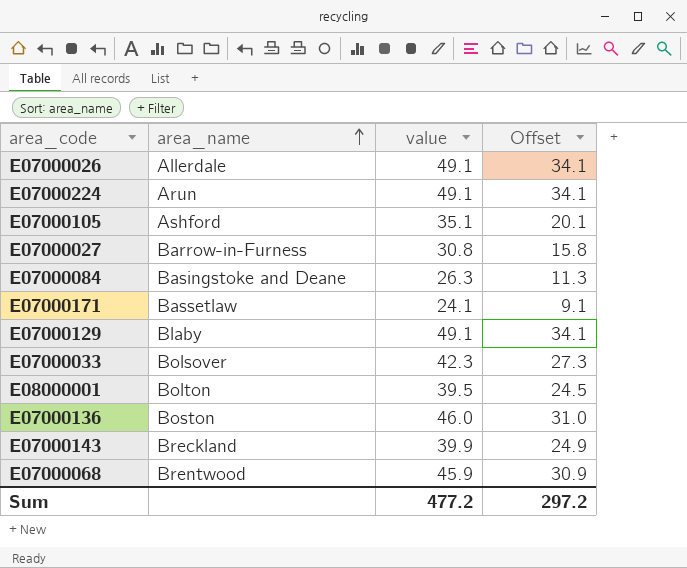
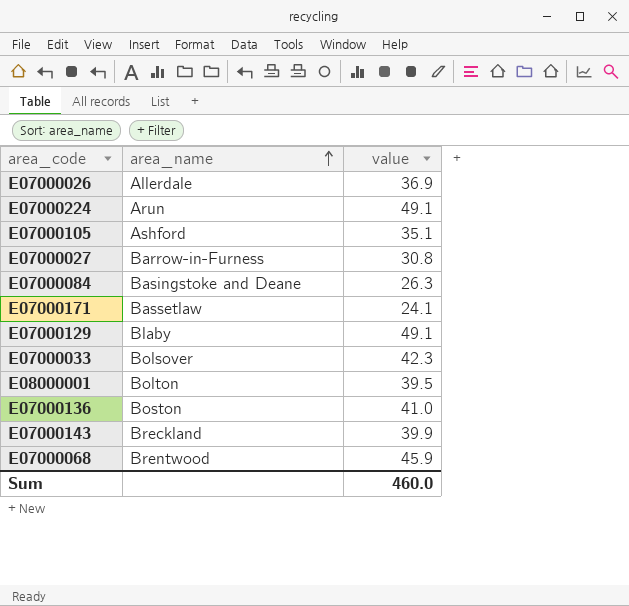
column Offset | formula: [value] - 15 -> none
E07000026 | value: 49.1 -> 36.9
E07000136 | value: 46.0 -> 41.0
Sum | value: 477.2 -> 460.0

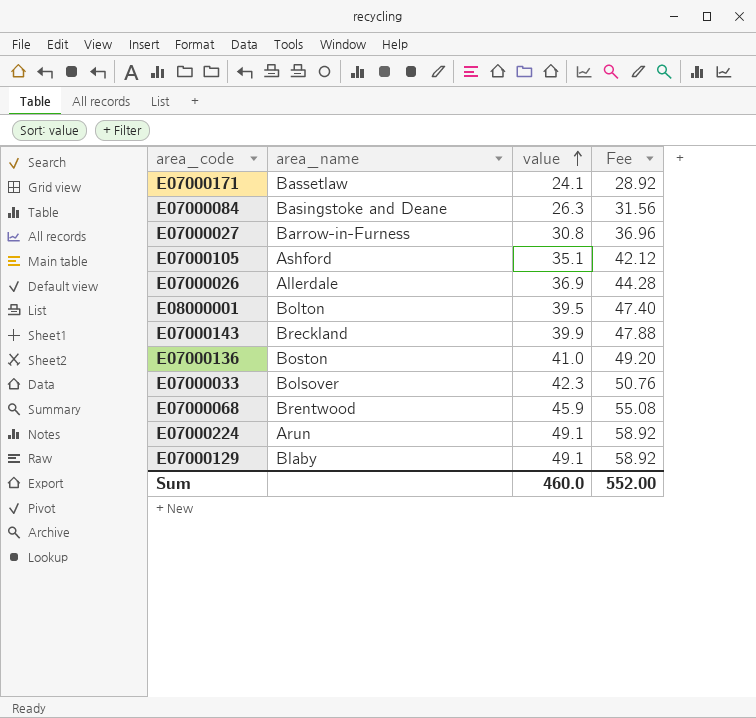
row order: area_name ascending -> value ascending
column Fee | formula: none -> [value] * 1.2

